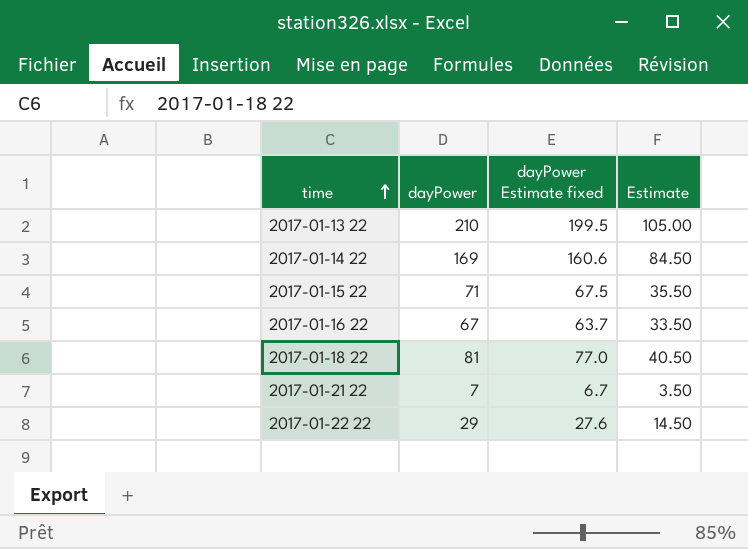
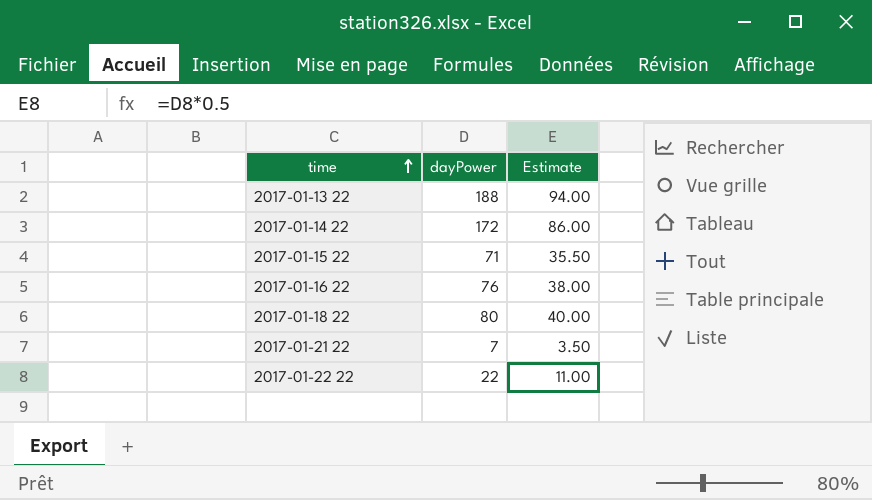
column dayPower Estimate fixed | formula: [dayPower] * 0.95 -> none
2017-01-13 22 | dayPower: 210 -> 188
2017-01-13 22 | Estimate: 105.00 -> 94.00
2017-01-14 22 | dayPower: 169 -> 172
2017-01-14 22 | Estimate: 84.50 -> 86.00
2017-01-16 22 | dayPower: 67 -> 76
2017-01-16 22 | Estimate: 33.50 -> 38.00
2017-01-18 22 | dayPower: 81 -> 80
2017-01-18 22 | Estimate: 40.50 -> 40.00
2017-01-22 22 | dayPower: 29 -> 22
2017-01-22 22 | Estimate: 14.50 -> 11.00

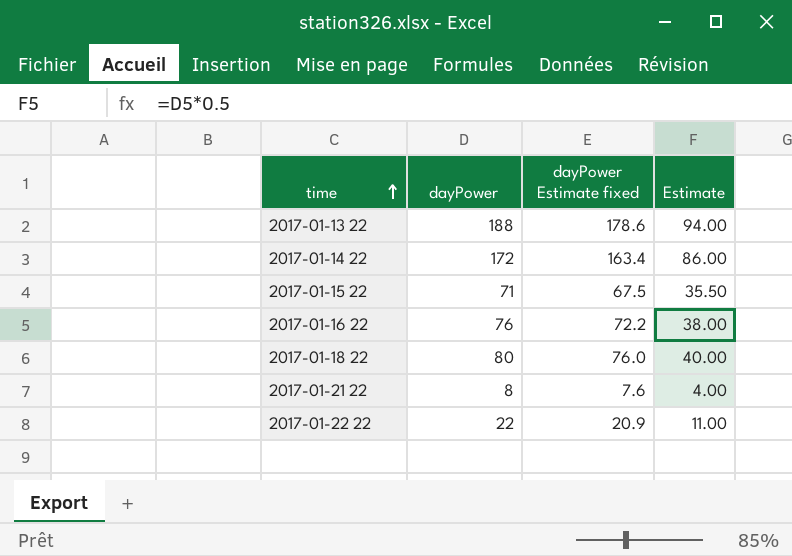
column dayPower Estimate fixed | formula: none -> [dayPower] * 0.95
2017-01-21 22 | dayPower: 7 -> 8
2017-01-21 22 | Estimate: 3.50 -> 4.00

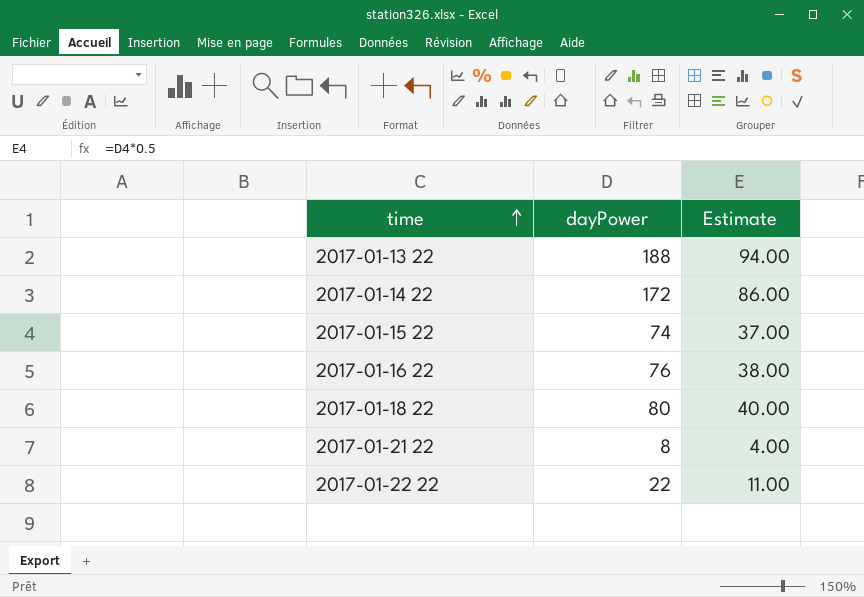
column dayPower Estimate fixed | formula: [dayPower] * 0.95 -> none
2017-01-15 22 | dayPower: 71 -> 74
2017-01-15 22 | Estimate: 35.50 -> 37.00

